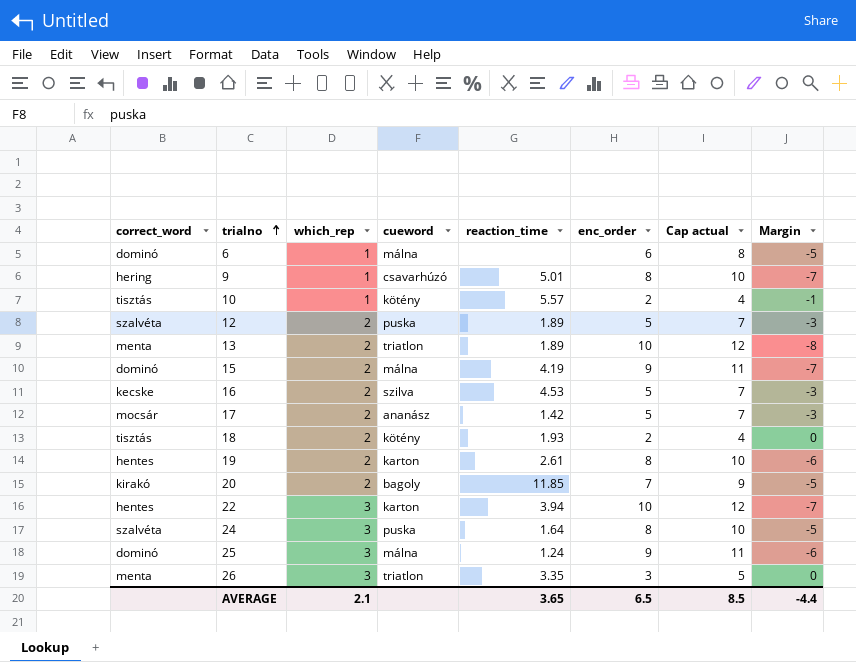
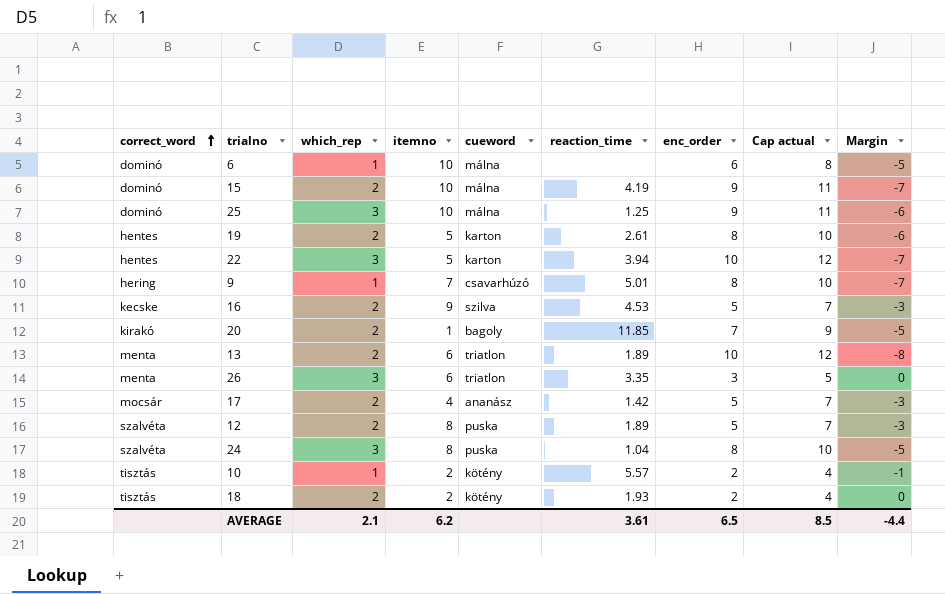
row order: trialno ascending -> correct_word ascending
column itemno | position: none -> 4
25 | reaction_time: 1.24 -> 1.25
24 | reaction_time: 1.64 -> 1.04
AVERAGE | reaction_time: 3.65 -> 3.61

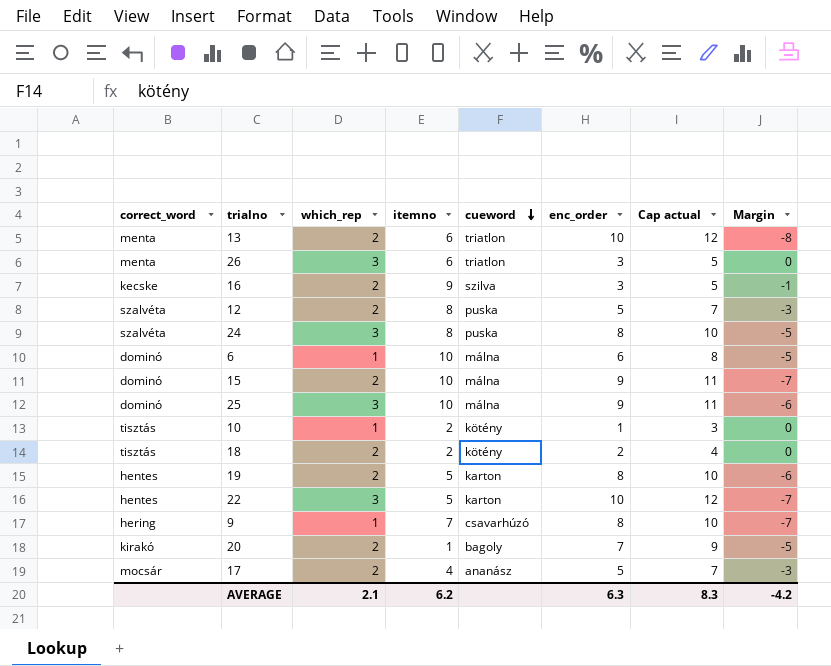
row order: correct_word ascending -> cueword descending
column reaction_time | position: 6 -> none
16 | enc_order: 5 -> 3
16 | Cap actual: 7 -> 5
16 | Margin: -3 -> -1
10 | enc_order: 2 -> 1
10 | Cap actual: 4 -> 3
10 | Margin: -1 -> 0
AVERAGE | enc_order: 6.5 -> 6.3
AVERAGE | Cap actual: 8.5 -> 8.3
AVERAGE | Margin: -4.4 -> -4.2

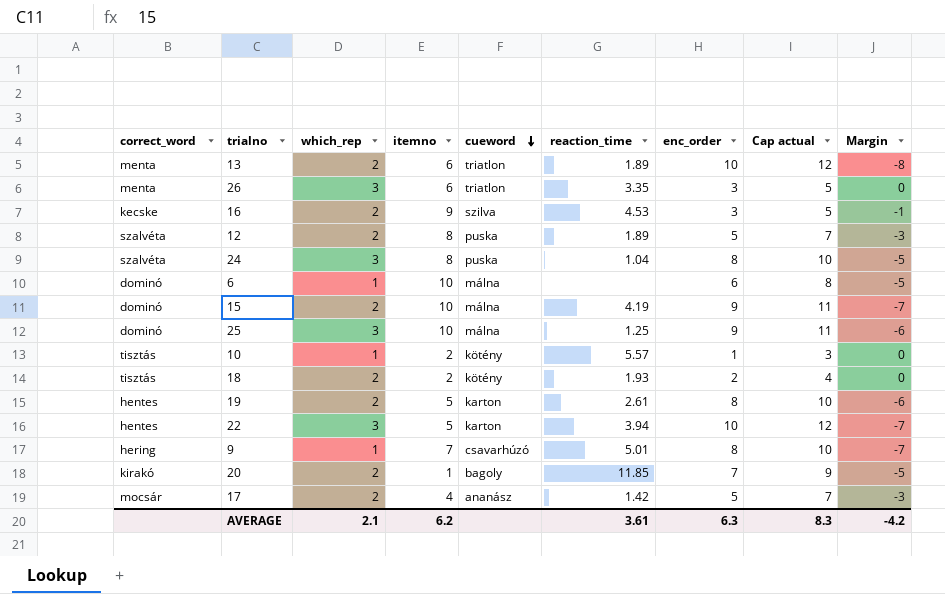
column reaction_time | position: none -> 6

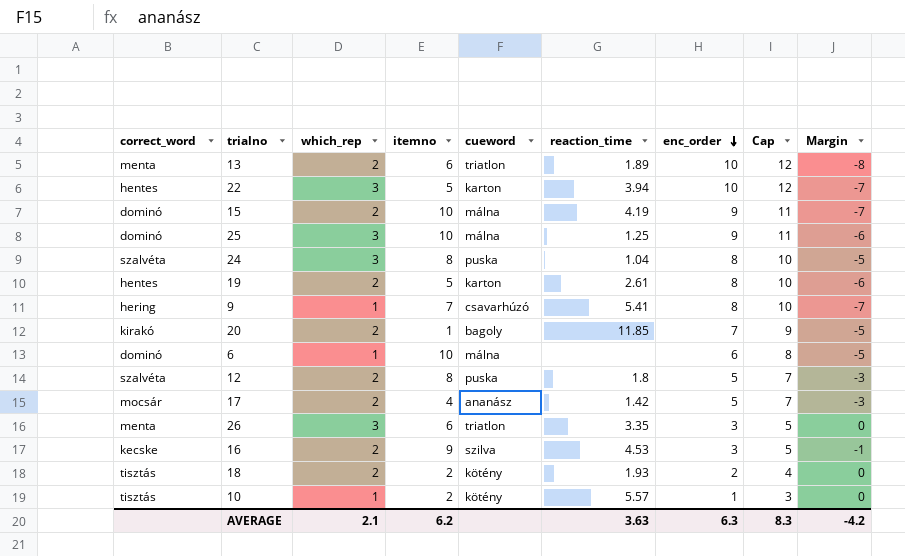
row order: cueword descending -> enc_order descending
column name: Cap actual -> Cap
9 | reaction_time: 5.01 -> 5.41
12 | reaction_time: 1.89 -> 1.8
AVERAGE | reaction_time: 3.61 -> 3.63

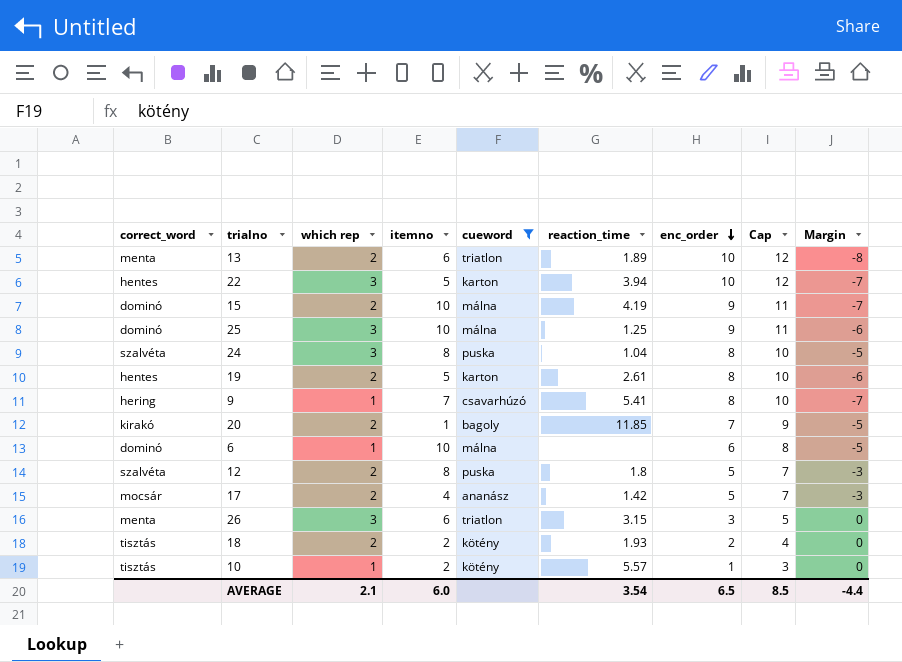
filter: none -> cueword != szilva
column name: which_rep -> which rep
26 | reaction_time: 3.35 -> 3.15
AVERAGE | itemno: 6.2 -> 6.0
AVERAGE | reaction_time: 3.63 -> 3.54
AVERAGE | enc_order: 6.3 -> 6.5
AVERAGE | Cap: 8.3 -> 8.5
AVERAGE | Margin: -4.2 -> -4.4

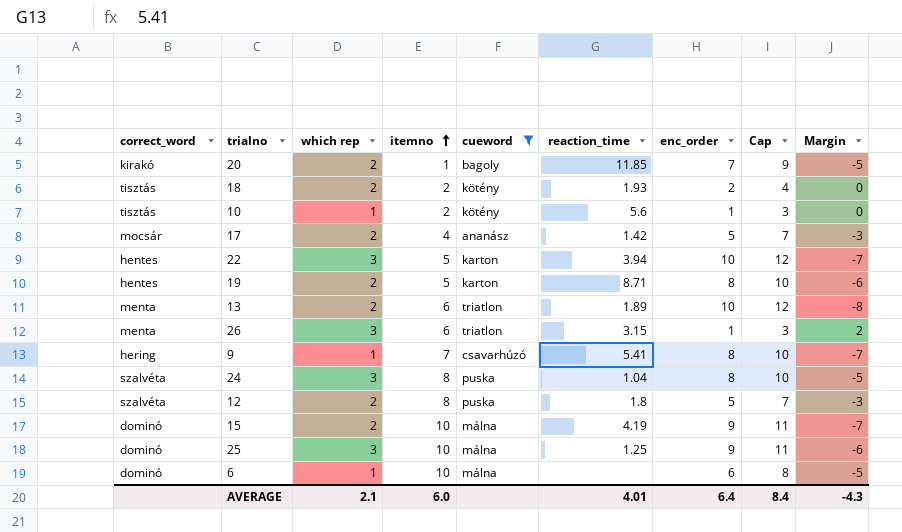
row order: enc_order descending -> itemno ascending
10 | reaction_time: 5.57 -> 5.6
19 | reaction_time: 2.61 -> 8.71
26 | enc_order: 3 -> 1
26 | Cap: 5 -> 3
26 | Margin: 0 -> 2
AVERAGE | reaction_time: 3.54 -> 4.01
AVERAGE | enc_order: 6.5 -> 6.4
AVERAGE | Cap: 8.5 -> 8.4
AVERAGE | Margin: -4.4 -> -4.3

